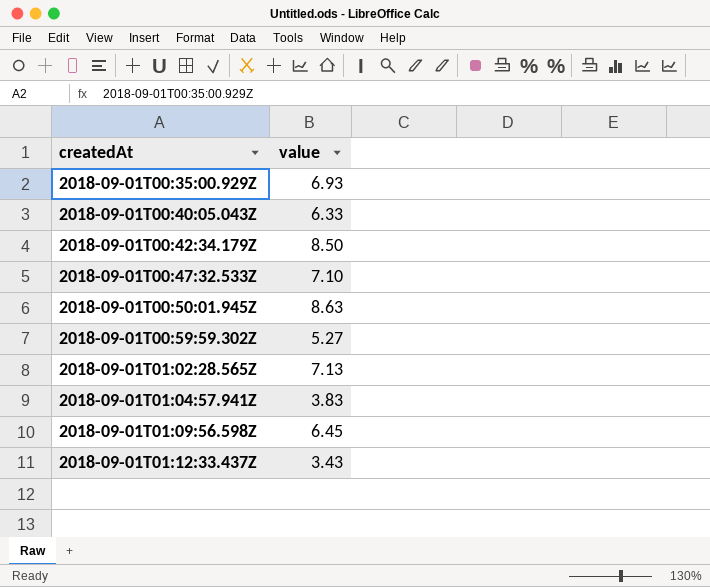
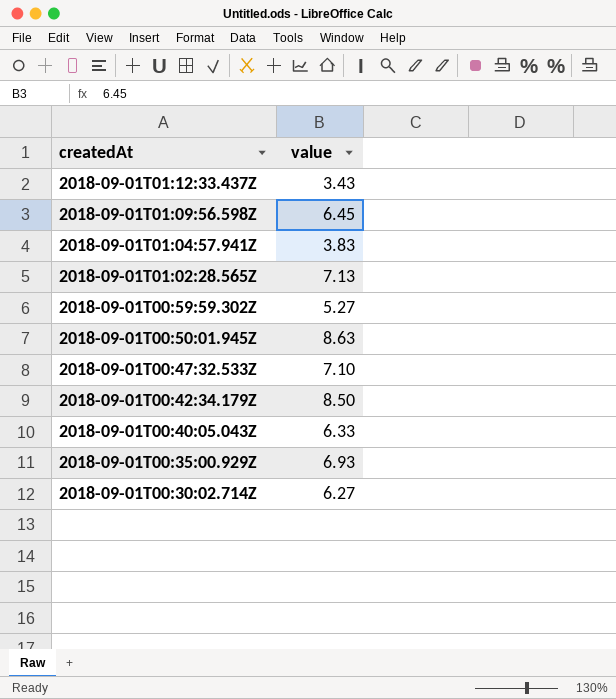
row order: createdAt ascending -> createdAt descending
row 2018-09-01T00:30:02.714Z: none -> 6.27

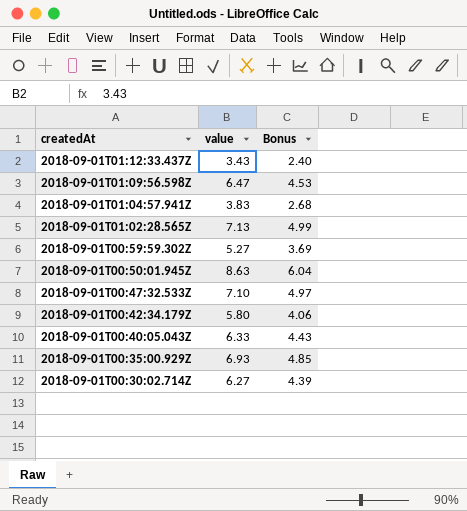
column Bonus | formula: none -> [value] * 0.7
2018-09-01T01:09:56.598Z | value: 6.45 -> 6.47
2018-09-01T00:42:34.179Z | value: 8.50 -> 5.80

